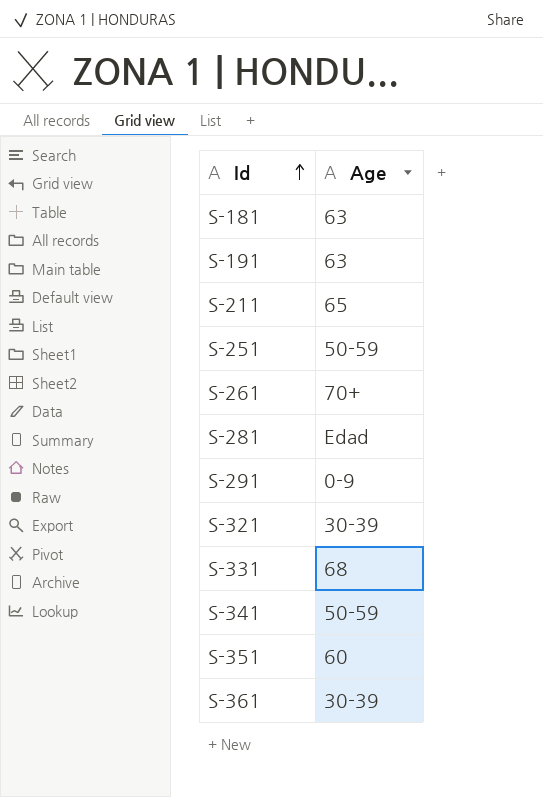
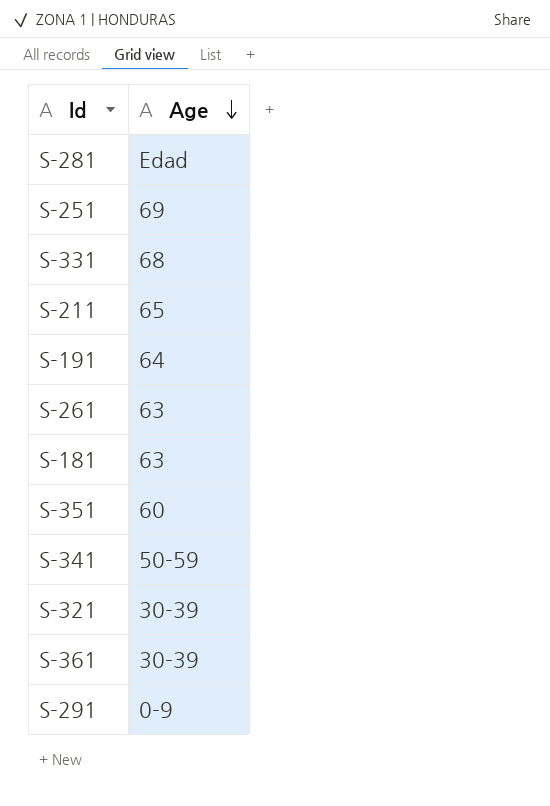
row order: Id ascending -> Age descending
S-251 | Age: 50-59 -> 69
S-191 | Age: 63 -> 64
S-261 | Age: 70+ -> 63

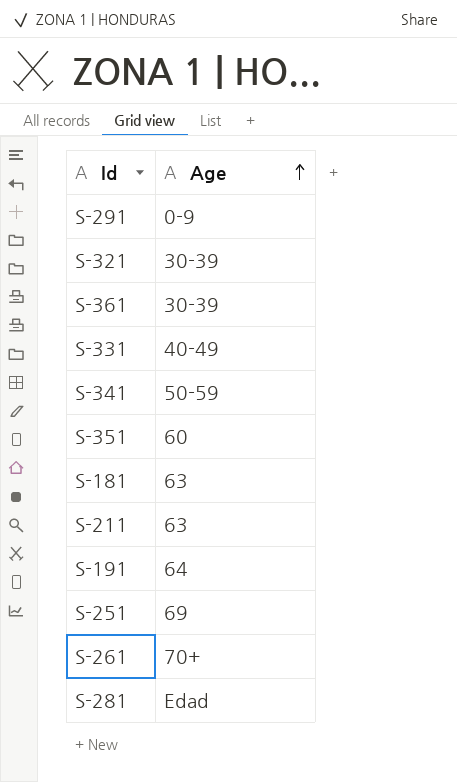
row order: Age descending -> Age ascending
S-331 | Age: 68 -> 40-49
S-211 | Age: 65 -> 63
S-261 | Age: 63 -> 70+

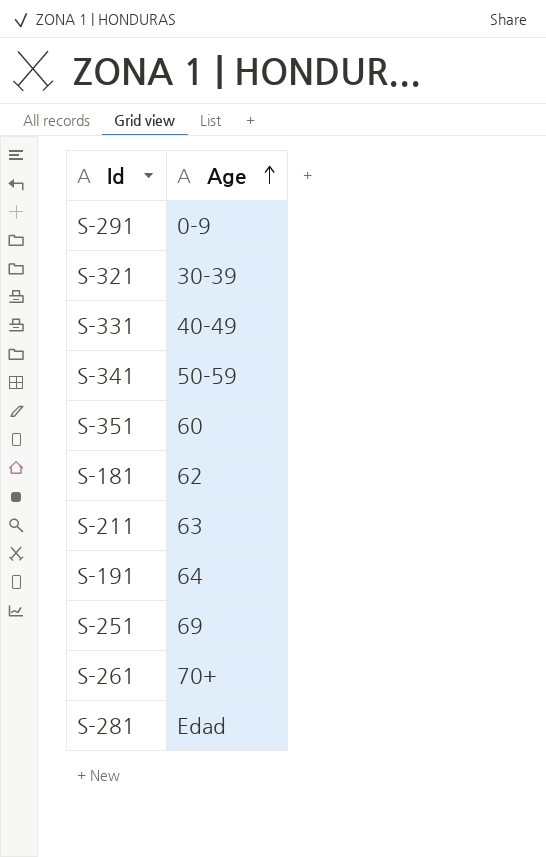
row S-361: 30-39 -> none
S-181 | Age: 63 -> 62

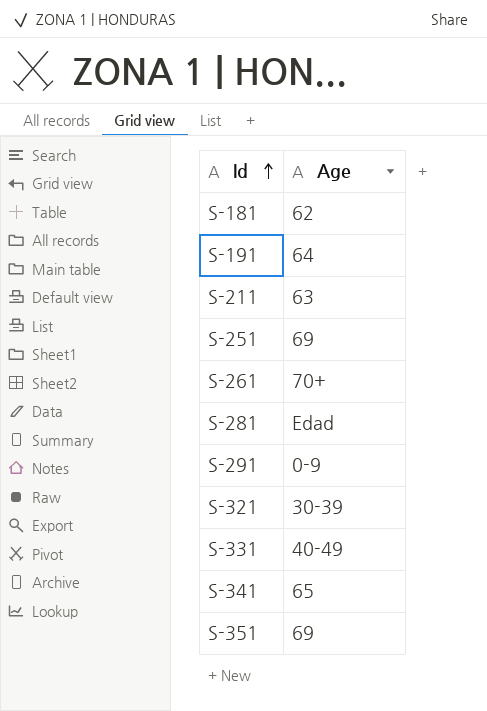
row order: Age ascending -> Id ascending
S-341 | Age: 50-59 -> 65
S-351 | Age: 60 -> 69

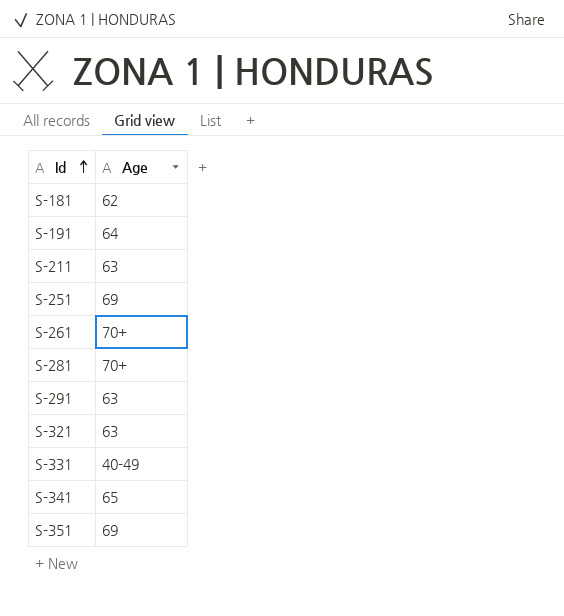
S-281 | Age: Edad -> 70+
S-291 | Age: 0-9 -> 63
S-321 | Age: 30-39 -> 63

